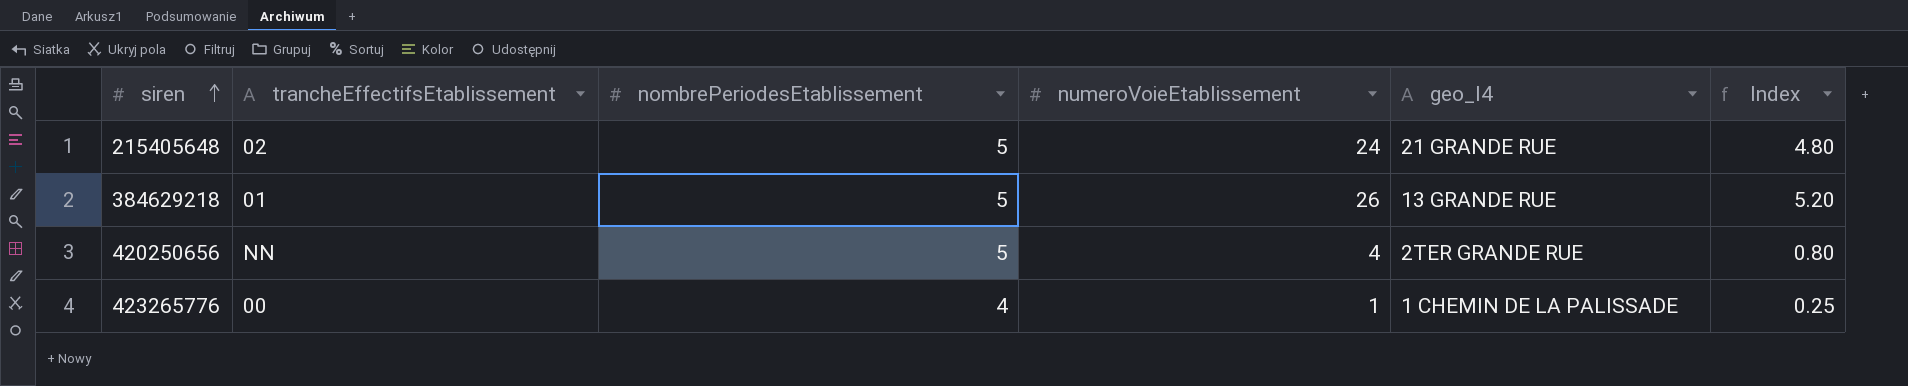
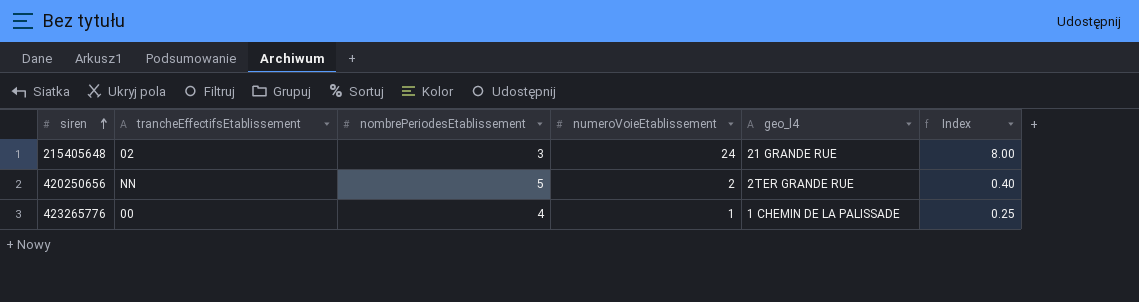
row 384629218: 01 | 5 | 26 | 13 GRANDE RUE | 5.20 -> none
215405648 | nombrePeriodesEtablissement: 5 -> 3
215405648 | Index: 4.80 -> 8.00
420250656 | numeroVoieEtablissement: 4 -> 2
420250656 | Index: 0.80 -> 0.40

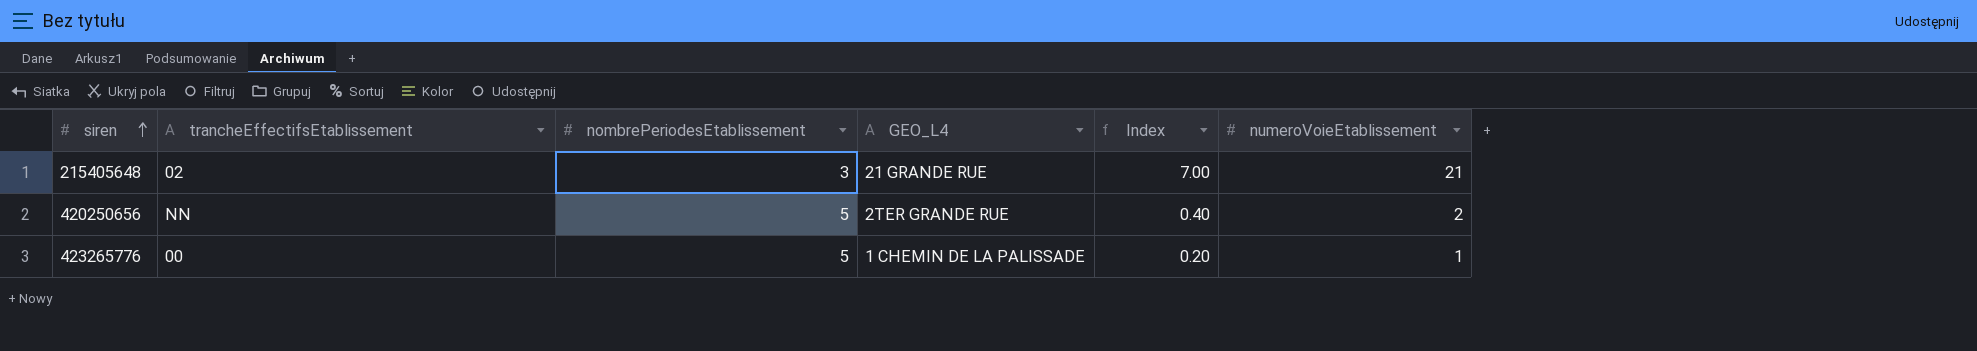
column name: geo_l4 -> GEO_L4
column numeroVoieEtablissement | position: 4 -> 6
215405648 | Index: 8.00 -> 7.00
215405648 | numeroVoieEtablissement: 24 -> 21
423265776 | nombrePeriodesEtablissement: 4 -> 5
423265776 | Index: 0.25 -> 0.20

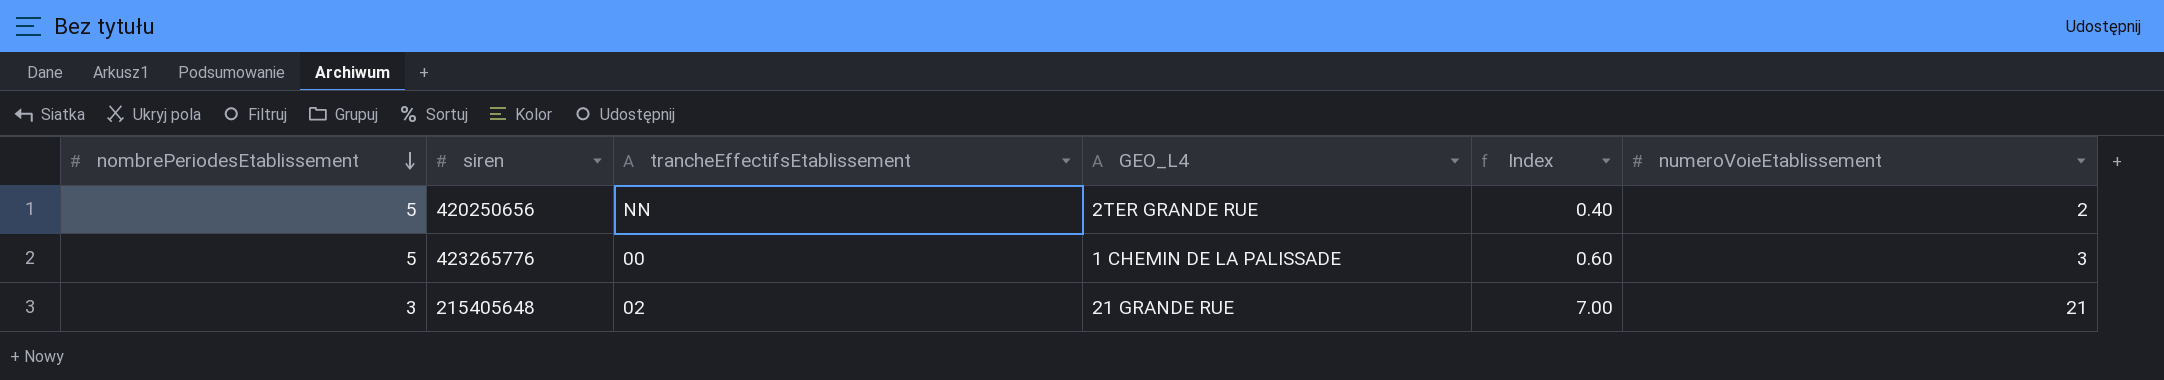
row order: siren ascending -> nombrePeriodesEtablissement descending
column nombrePeriodesEtablissement | position: 3 -> 1
423265776 | Index: 0.20 -> 0.60
423265776 | numeroVoieEtablissement: 1 -> 3

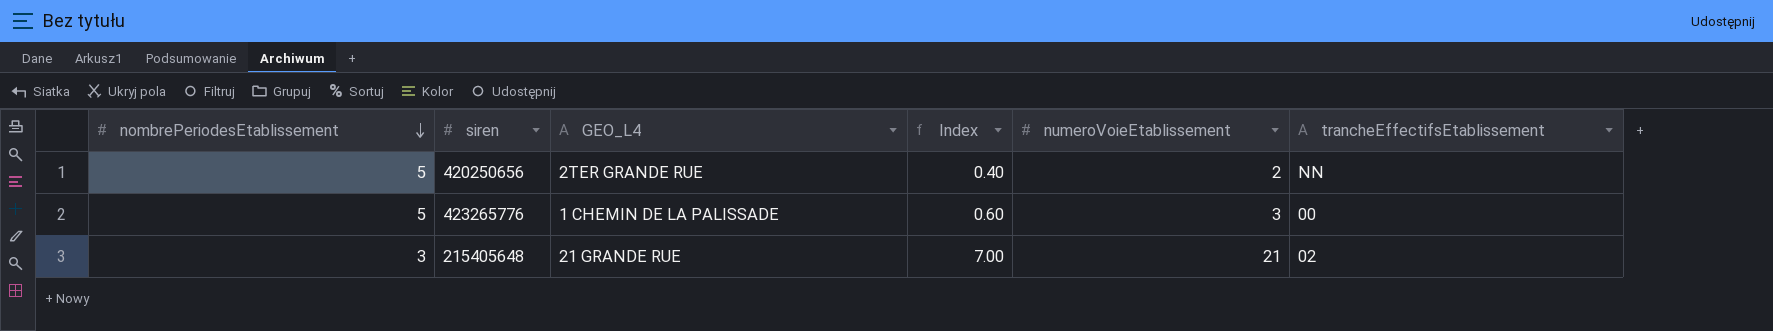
column trancheEffectifsEtablissement | position: 3 -> 6

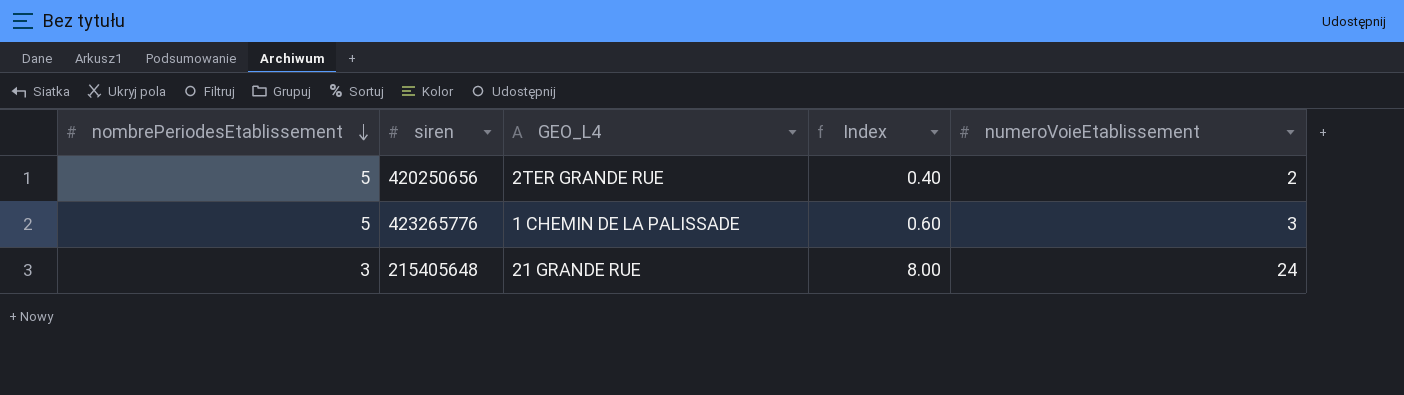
column trancheEffectifsEtablissement | position: 6 -> none
215405648 | Index: 7.00 -> 8.00
215405648 | numeroVoieEtablissement: 21 -> 24

